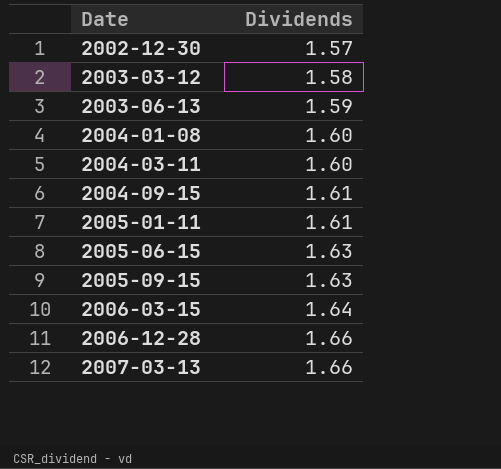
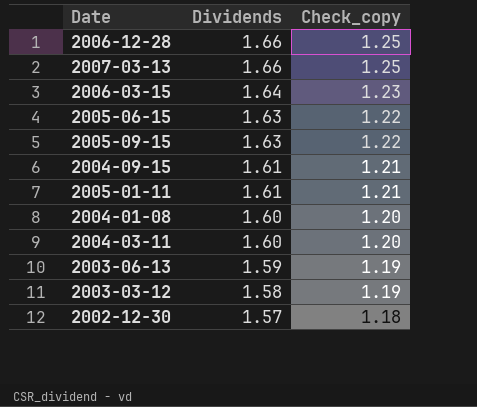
row order: Date ascending -> Dividends descending
column Check_copy | formula: none -> [Dividends] * 0.75

